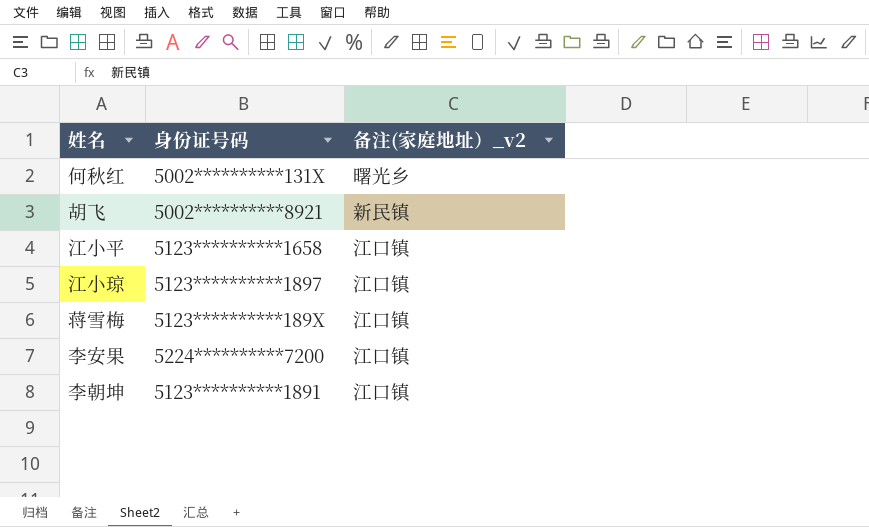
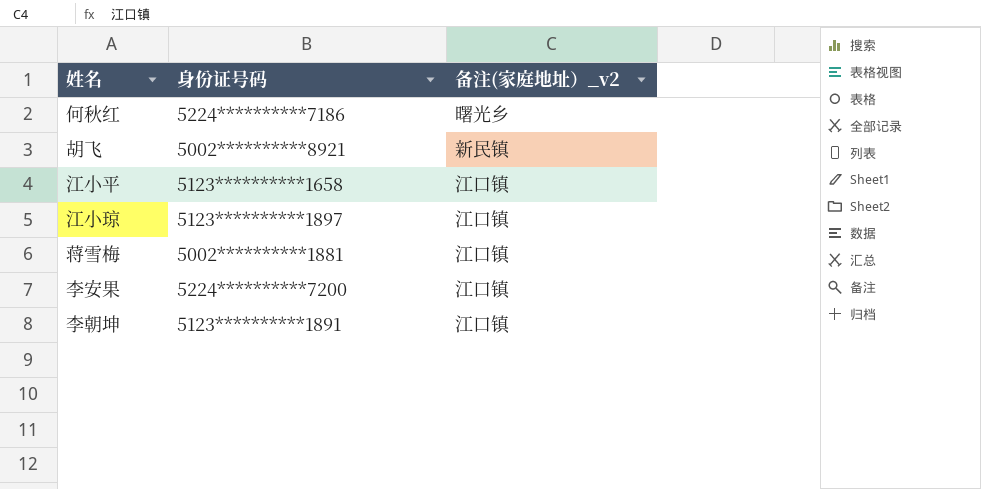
何秋红 | 身份证号码: 5002**********131X -> 5224**********7186
蒋雪梅 | 身份证号码: 5123**********189X -> 5002**********1881

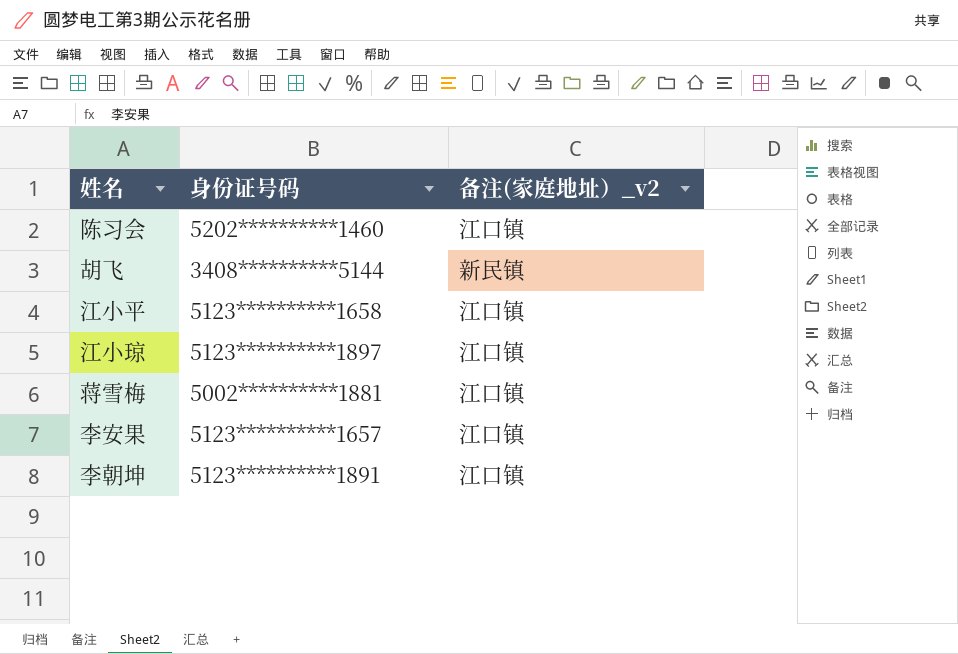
row 何秋红: 5224**********7186 | 曙光乡 -> none
row 陈习会: none -> 5202**********1460 | 江口镇
胡飞 | 身份证号码: 5002**********8921 -> 3408**********5144
李安果 | 身份证号码: 5224**********7200 -> 5123**********1657

